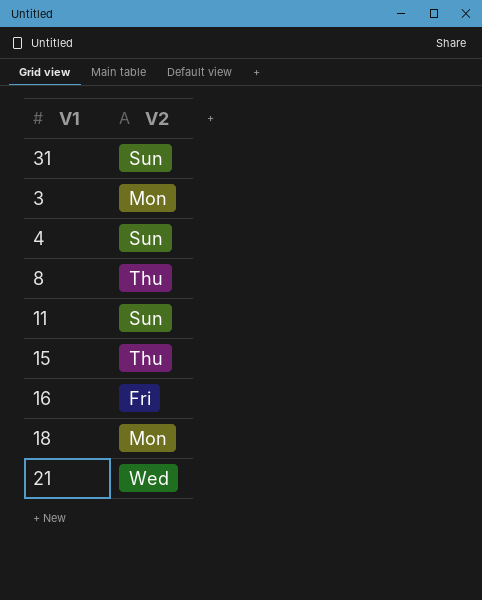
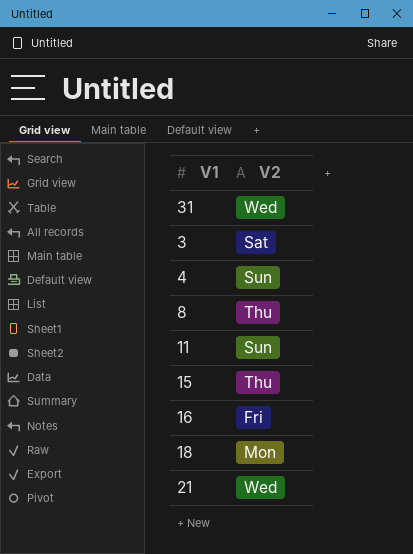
31 | V2: Sun -> Wed
3 | V2: Mon -> Sat

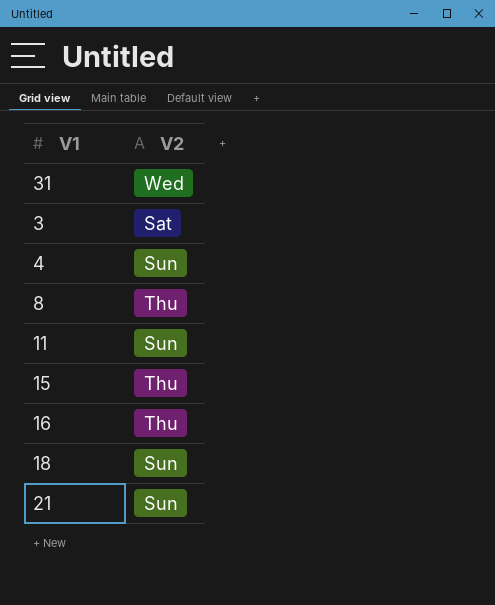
16 | V2: Fri -> Thu
18 | V2: Mon -> Sun
21 | V2: Wed -> Sun

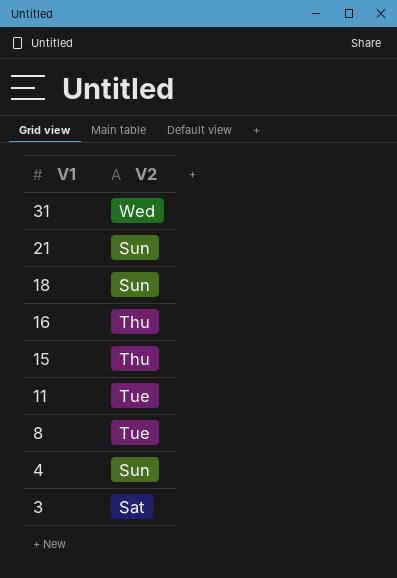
row order: none -> V1 descending
11 | V2: Sun -> Tue
8 | V2: Thu -> Tue

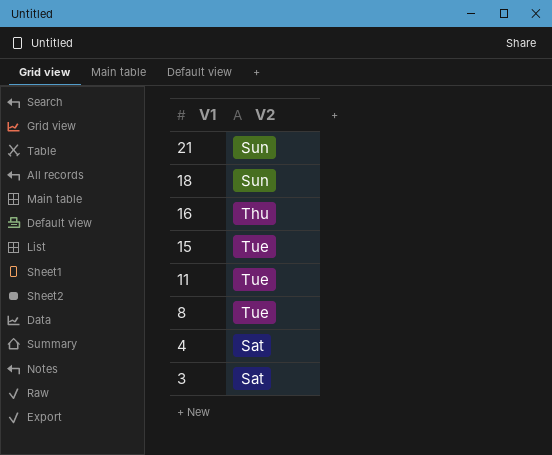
row 31: Wed -> none
15 | V2: Thu -> Tue
4 | V2: Sun -> Sat

